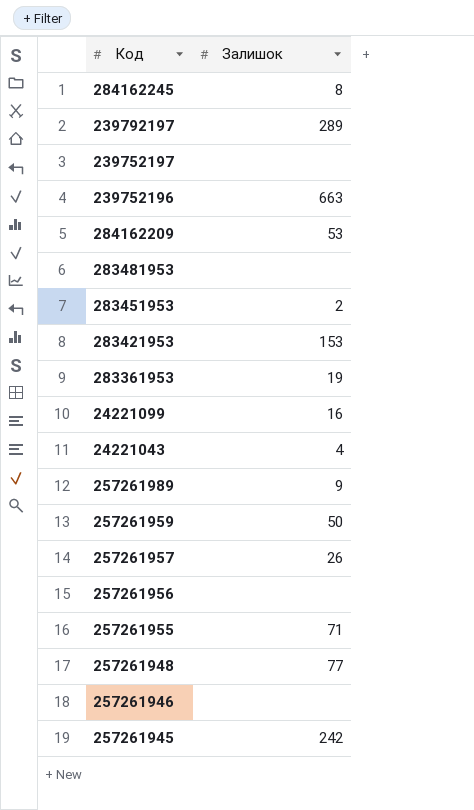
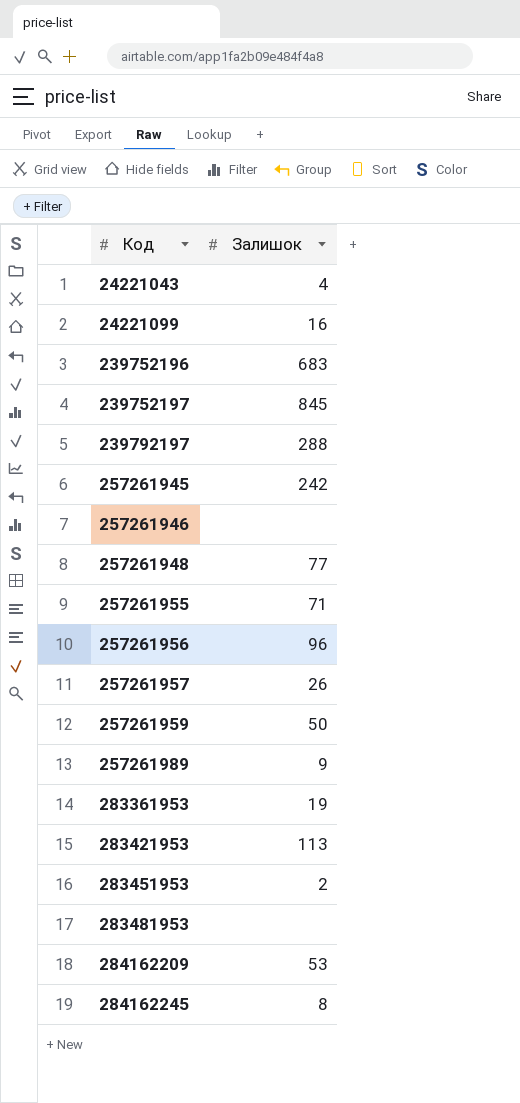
row order: none -> Код ascending
239752196 | Залишок: 663 -> 683
239752197 | Залишок: none -> 845
239792197 | Залишок: 289 -> 288
257261956 | Залишок: none -> 96
283421953 | Залишок: 153 -> 113

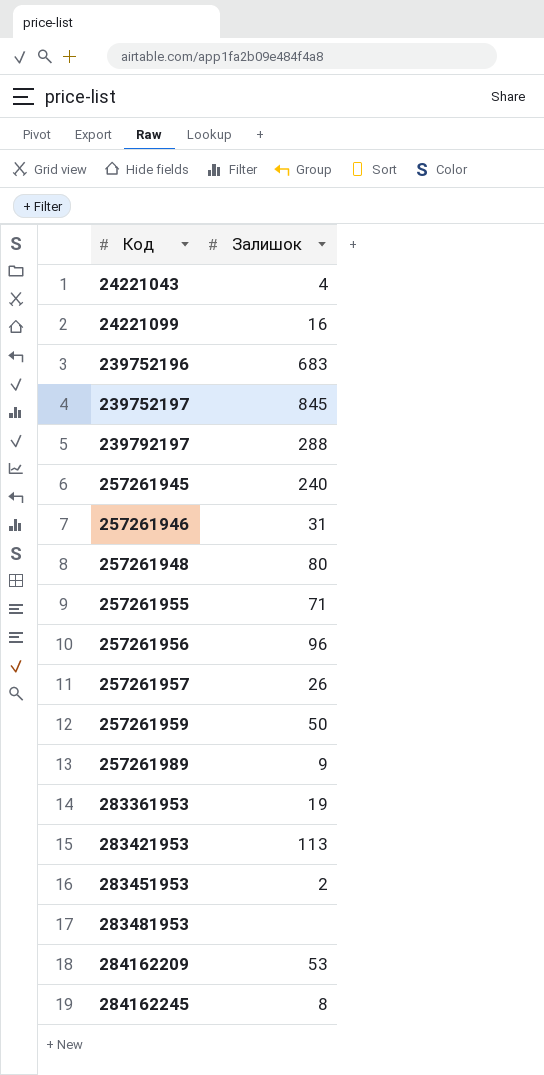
257261945 | Залишок: 242 -> 240
257261946 | Залишок: none -> 31
257261948 | Залишок: 77 -> 80

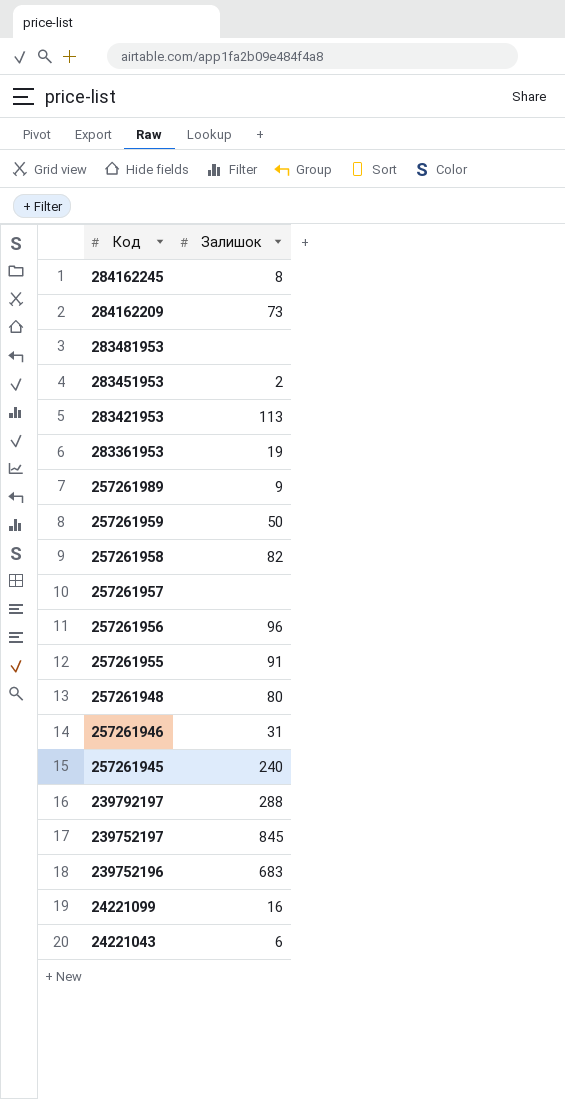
row order: Код ascending -> Код descending
284162209 | Залишок: 53 -> 73
row 257261958: none -> 82
257261957 | Залишок: 26 -> none
257261955 | Залишок: 71 -> 91
24221043 | Залишок: 4 -> 6

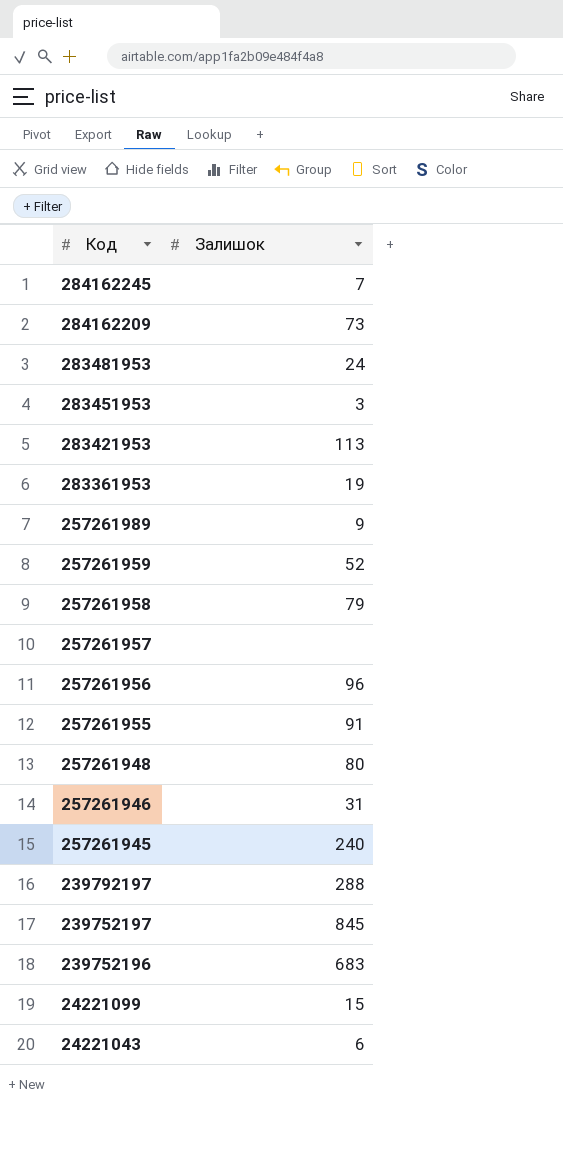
284162245 | Залишок: 8 -> 7
283481953 | Залишок: none -> 24
283451953 | Залишок: 2 -> 3
257261959 | Залишок: 50 -> 52
257261958 | Залишок: 82 -> 79
24221099 | Залишок: 16 -> 15

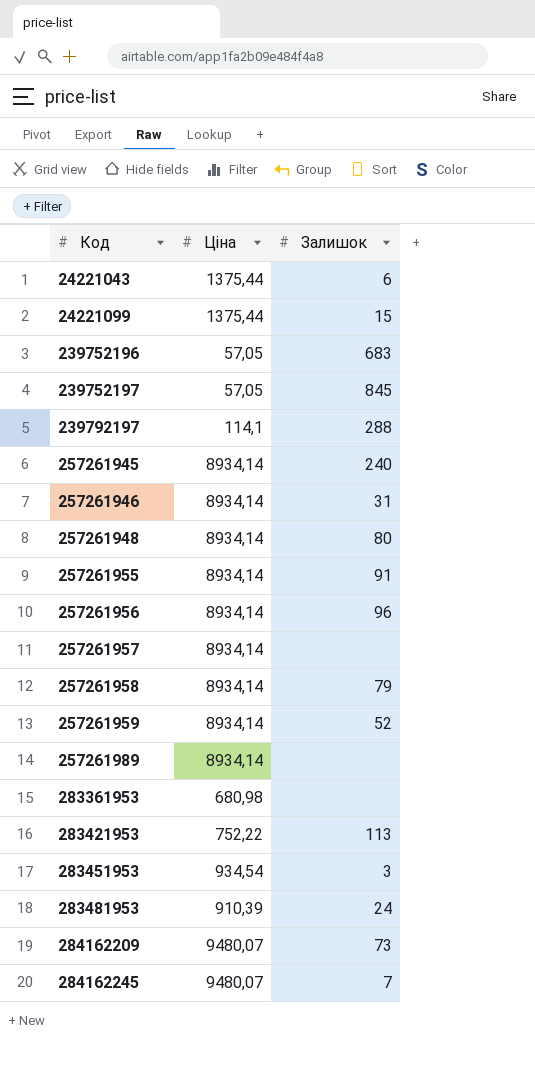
row order: Код descending -> Код ascending
column Ціна | position: none -> 2
257261989 | Залишок: 9 -> none
283361953 | Залишок: 19 -> none

